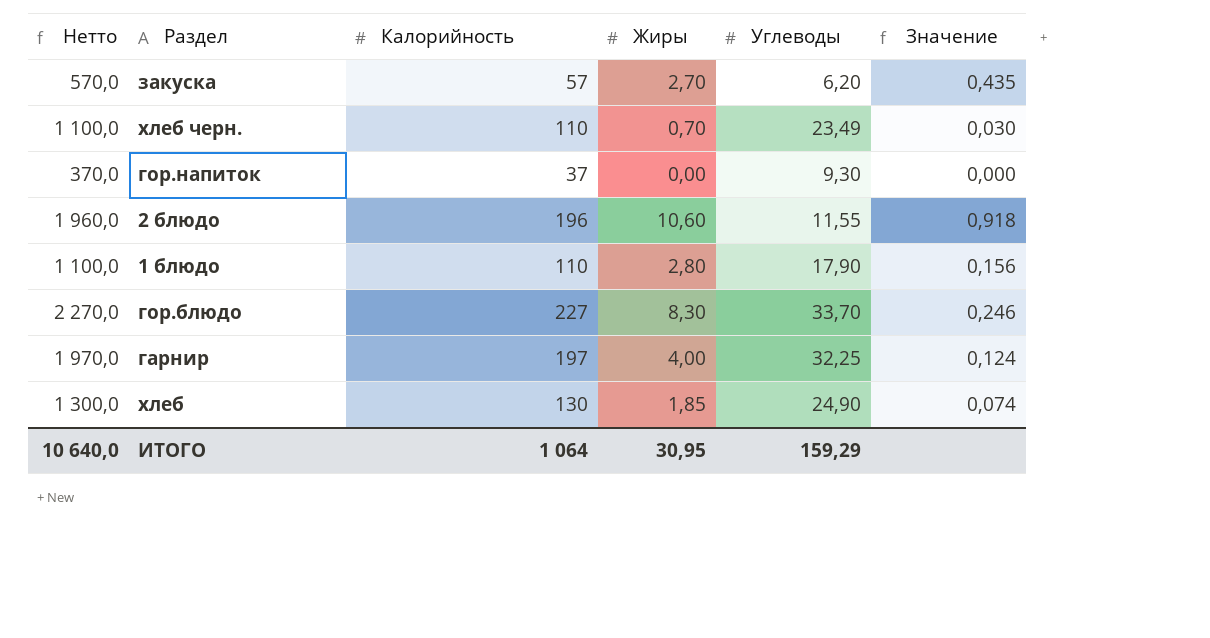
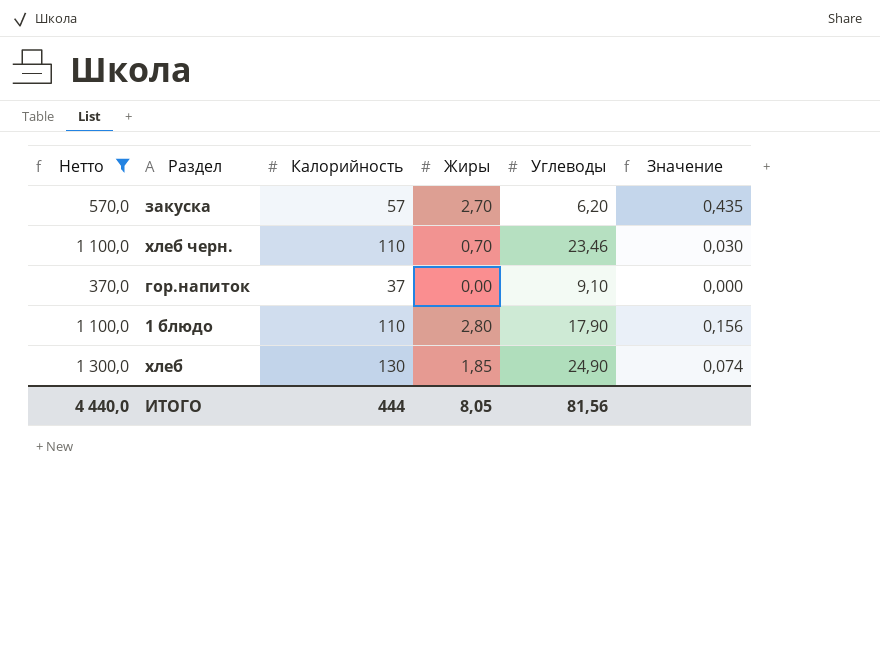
filter: none -> Нетто <= 1 300,0
хлеб черн. | Углеводы: 23,49 -> 23,46
гор.напиток | Углеводы: 9,30 -> 9,10
ИТОГО | Нетто: 10 640,0 -> 4 440,0
ИТОГО | Калорийность: 1 064 -> 444
ИТОГО | Жиры: 30,95 -> 8,05
ИТОГО | Углеводы: 159,29 -> 81,56

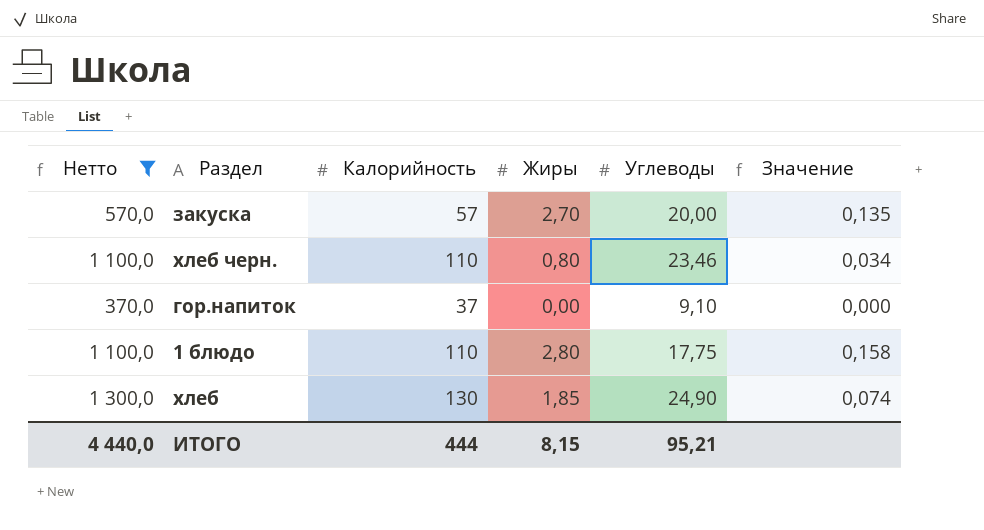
закуска | Углеводы: 6,20 -> 20,00
закуска | Значение: 0,435 -> 0,135
хлеб черн. | Жиры: 0,70 -> 0,80
хлеб черн. | Значение: 0,030 -> 0,034
1 блюдо | Углеводы: 17,90 -> 17,75
1 блюдо | Значение: 0,156 -> 0,158
ИТОГО | Жиры: 8,05 -> 8,15
ИТОГО | Углеводы: 81,56 -> 95,21

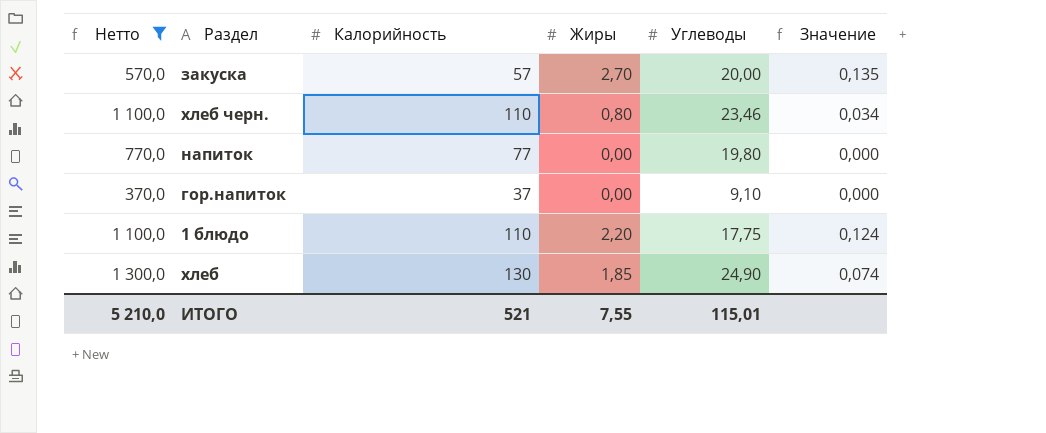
row напиток: none -> 770,0 | 77 | 0,00 | 19,80 | 0,000
1 блюдо | Жиры: 2,80 -> 2,20
1 блюдо | Значение: 0,158 -> 0,124
ИТОГО | Нетто: 4 440,0 -> 5 210,0
ИТОГО | Калорийность: 444 -> 521
ИТОГО | Жиры: 8,15 -> 7,55
ИТОГО | Углеводы: 95,21 -> 115,01

